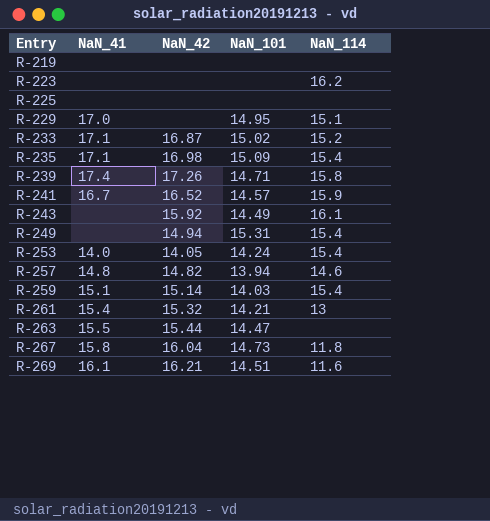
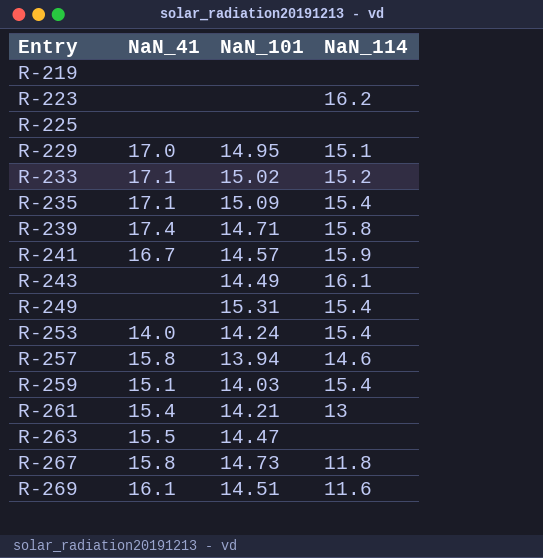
column NaN_42 | position: 3 -> none
R-257 | NaN_41: 14.8 -> 15.8

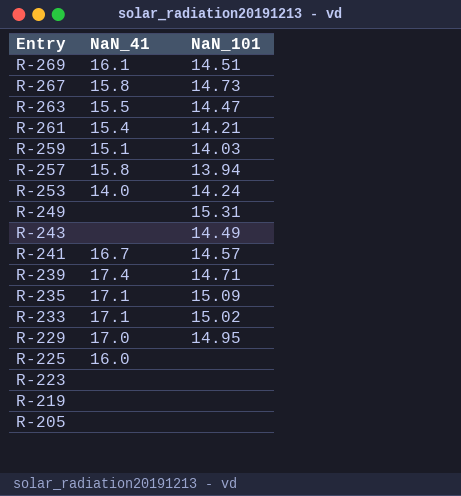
row order: Entry ascending -> Entry descending
column NaN_114 | position: 4 -> none
R-225 | NaN_41: none -> 16.0
row R-205: none -> none | none

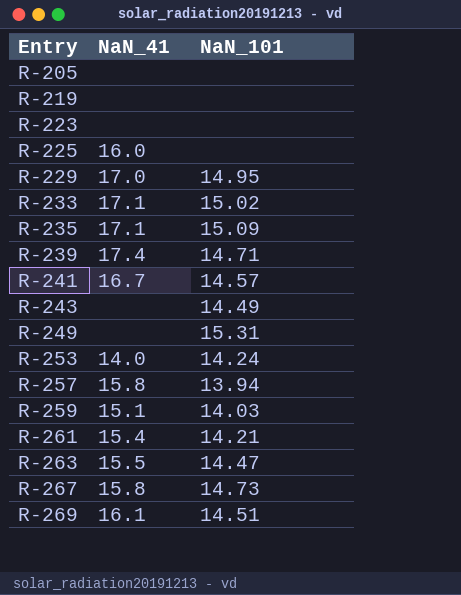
row order: Entry descending -> Entry ascending

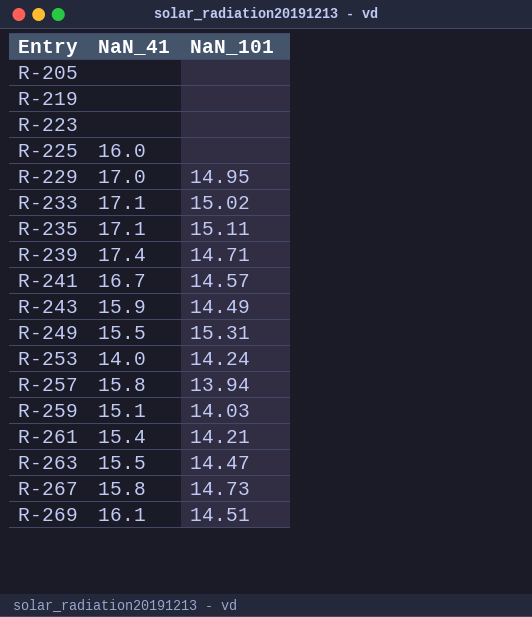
R-235 | NaN_101: 15.09 -> 15.11
R-243 | NaN_41: none -> 15.9
R-249 | NaN_41: none -> 15.5

